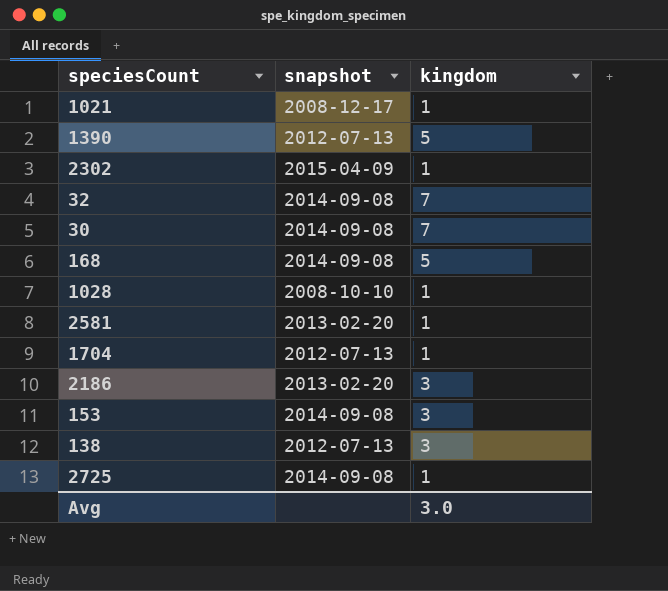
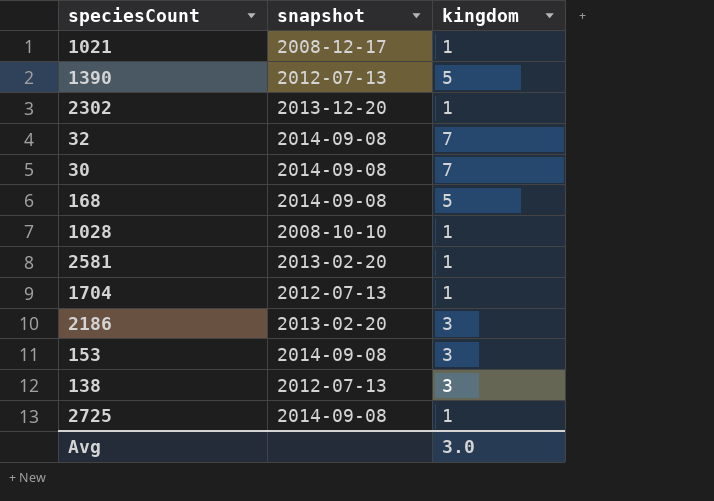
2302 | snapshot: 2015-04-09 -> 2013-12-20

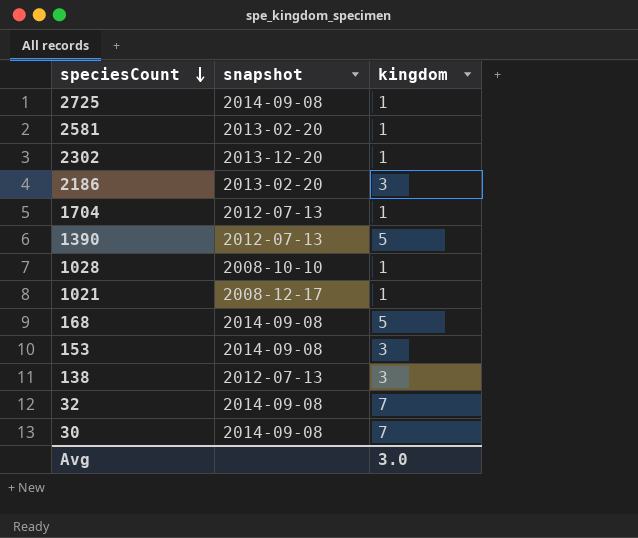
row order: none -> speciesCount descending

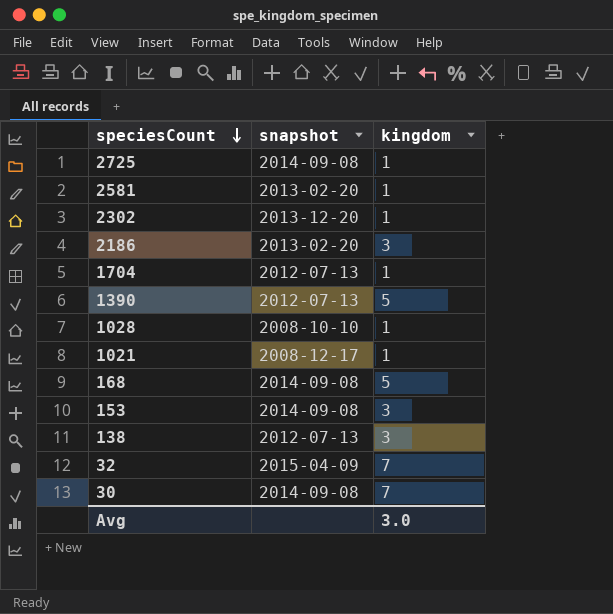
32 | snapshot: 2014-09-08 -> 2015-04-09

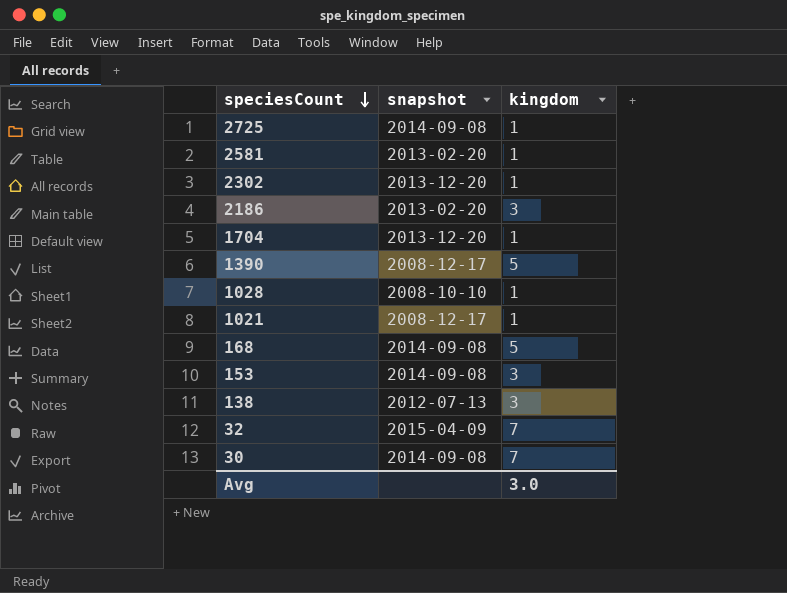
1704 | snapshot: 2012-07-13 -> 2013-12-20
1390 | snapshot: 2012-07-13 -> 2008-12-17

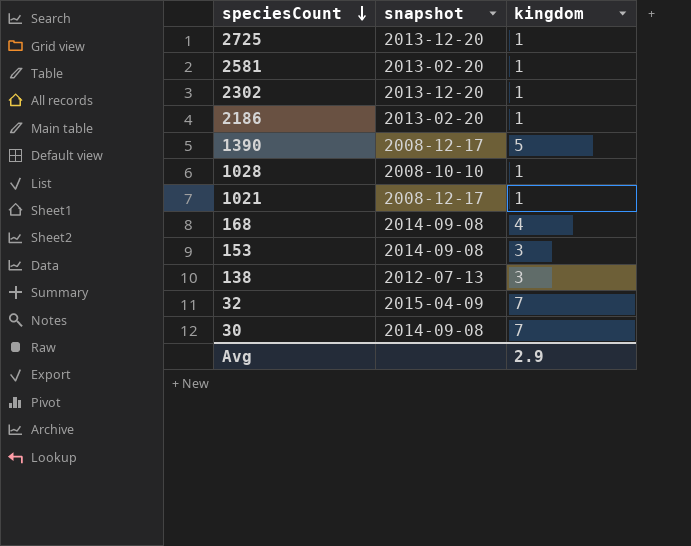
row 1704: 2013-12-20 | 1 -> none
2725 | snapshot: 2014-09-08 -> 2013-12-20
2186 | kingdom: 3 -> 1
168 | kingdom: 5 -> 4
Avg | kingdom: 3.0 -> 2.9

